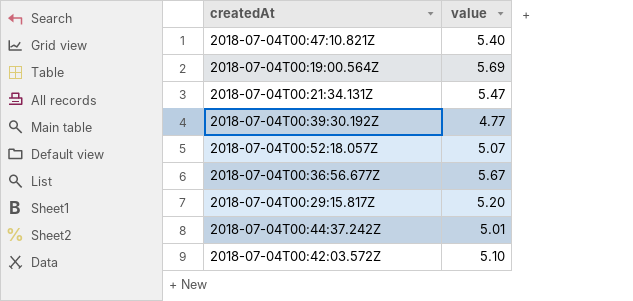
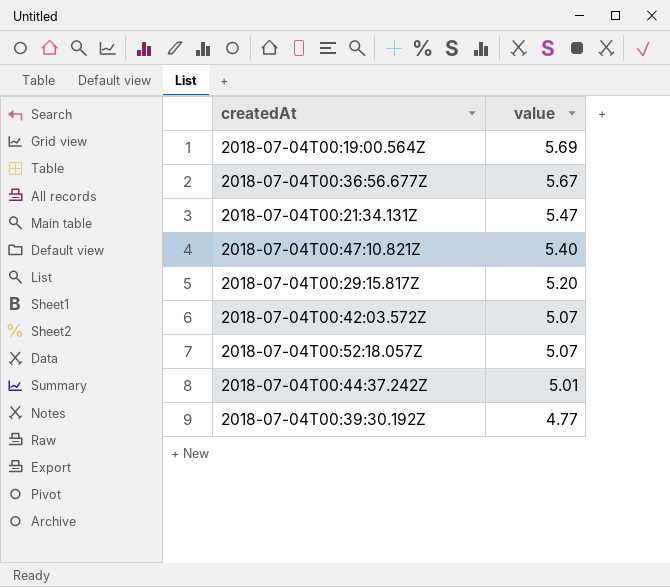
row order: none -> value descending
2018-07-04T00:42:03.572Z | value: 5.10 -> 5.07

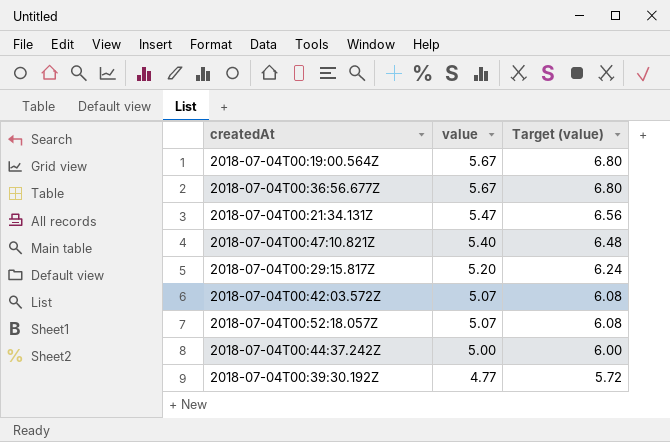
column Target (value) | formula: none -> [value] * 1.2
2018-07-04T00:19:00.564Z | value: 5.69 -> 5.67
2018-07-04T00:44:37.242Z | value: 5.01 -> 5.00

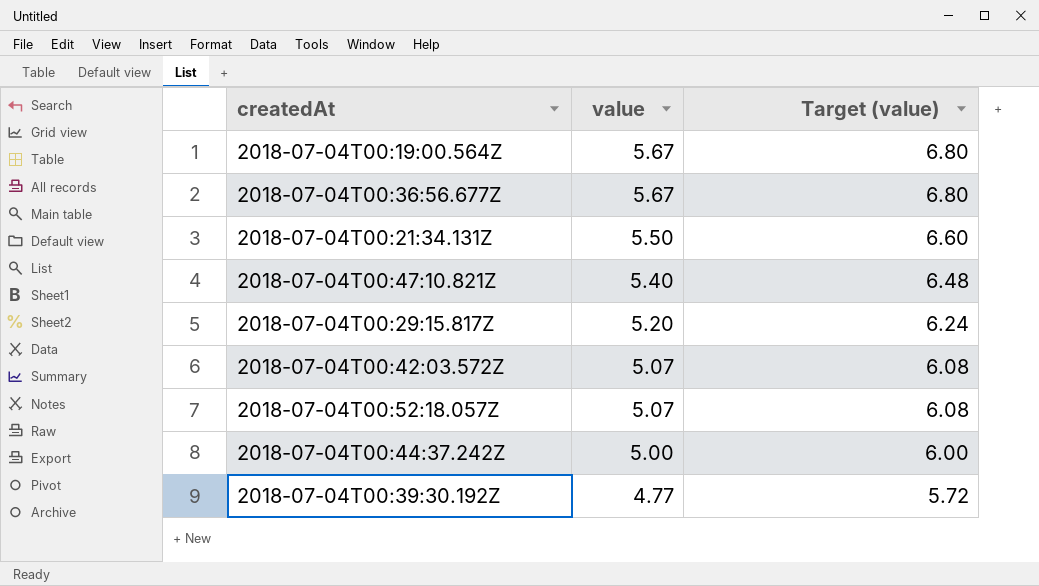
2018-07-04T00:21:34.131Z | value: 5.47 -> 5.50
2018-07-04T00:21:34.131Z | Target (value): 6.56 -> 6.60

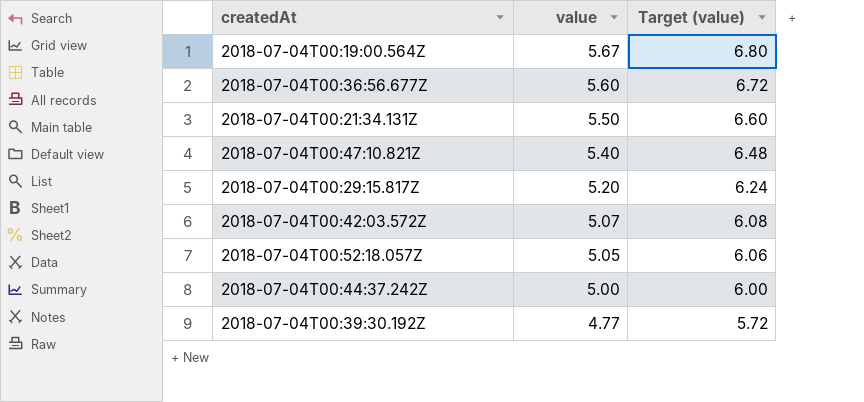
2018-07-04T00:36:56.677Z | value: 5.67 -> 5.60
2018-07-04T00:36:56.677Z | Target (value): 6.80 -> 6.72
2018-07-04T00:52:18.057Z | value: 5.07 -> 5.05
2018-07-04T00:52:18.057Z | Target (value): 6.08 -> 6.06

